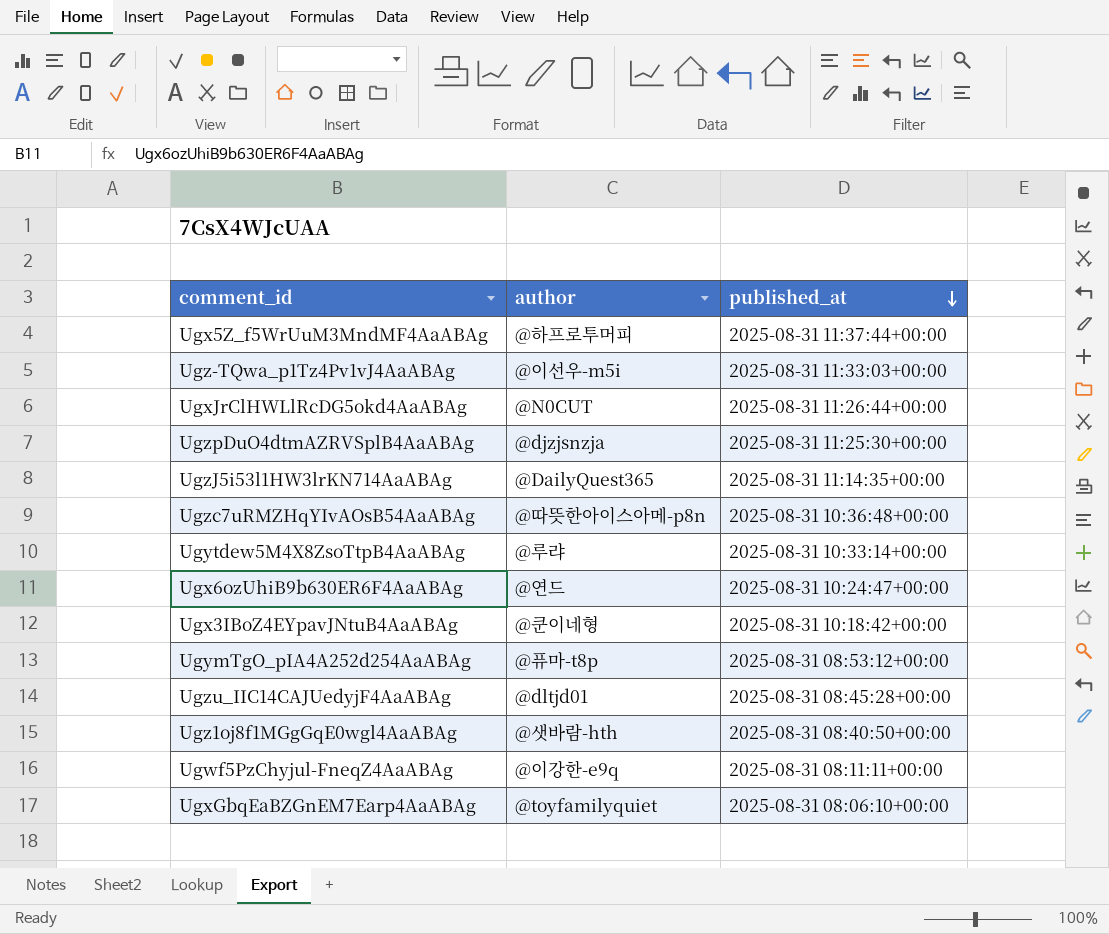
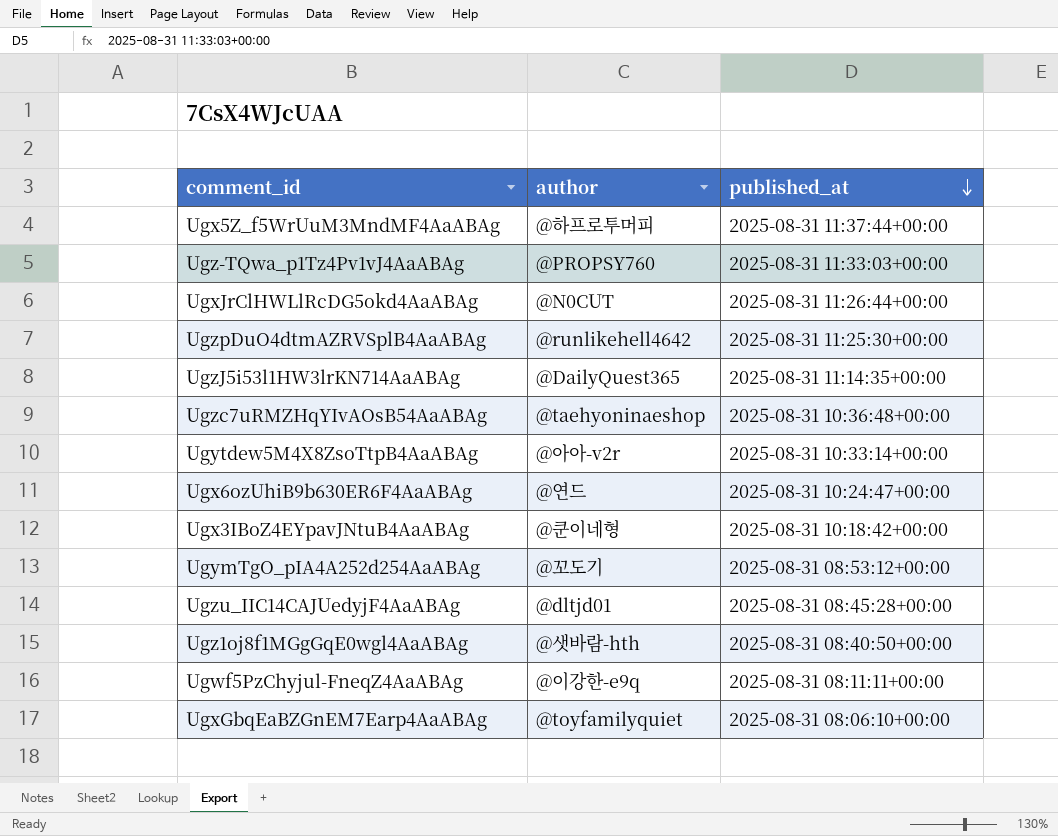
Ugz-TQwa_p1Tz4Pv1vJ4AaABAg | author: @이선우-m5i -> @PROPSY760
UgzpDuO4dtmAZRVSplB4AaABAg | author: @djzjsnzja -> @runlikehell4642
Ugzc7uRMZHqYIvAOsB54AaABAg | author: @따뜻한아이스아메-p8n -> @taehyoninaeshop
Ugytdew5M4X8ZsoTtpB4AaABAg | author: @루랴 -> @아아-v2r
UgymTgO_pIA4A252d254AaABAg | author: @퓨마-t8p -> @꼬도기

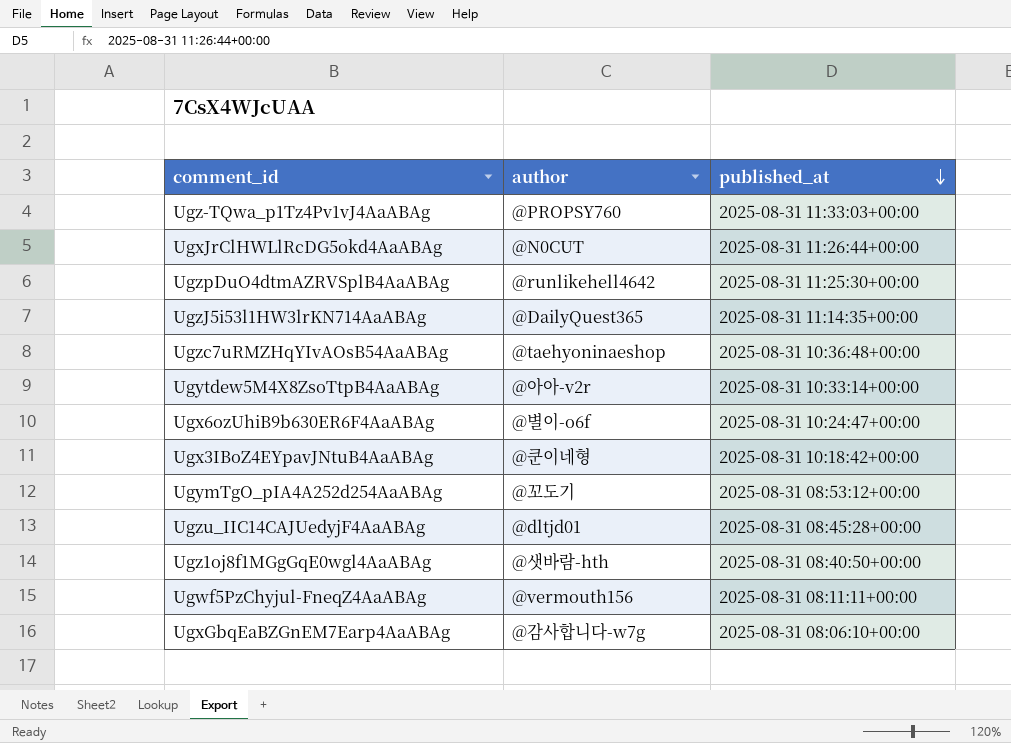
row Ugx5Z_f5WrUuM3MndMF4AaABAg: @하프로투머피 | 2025-08-31 11:37:44+00:00 -> none
Ugx6ozUhiB9b630ER6F4AaABAg | author: @연드 -> @별이-o6f
Ugwf5PzChyjul-FneqZ4AaABAg | author: @이강한-e9q -> @vermouth156
UgxGbqEaBZGnEM7Earp4AaABAg | author: @toyfamilyquiet -> @감사합니다-w7g

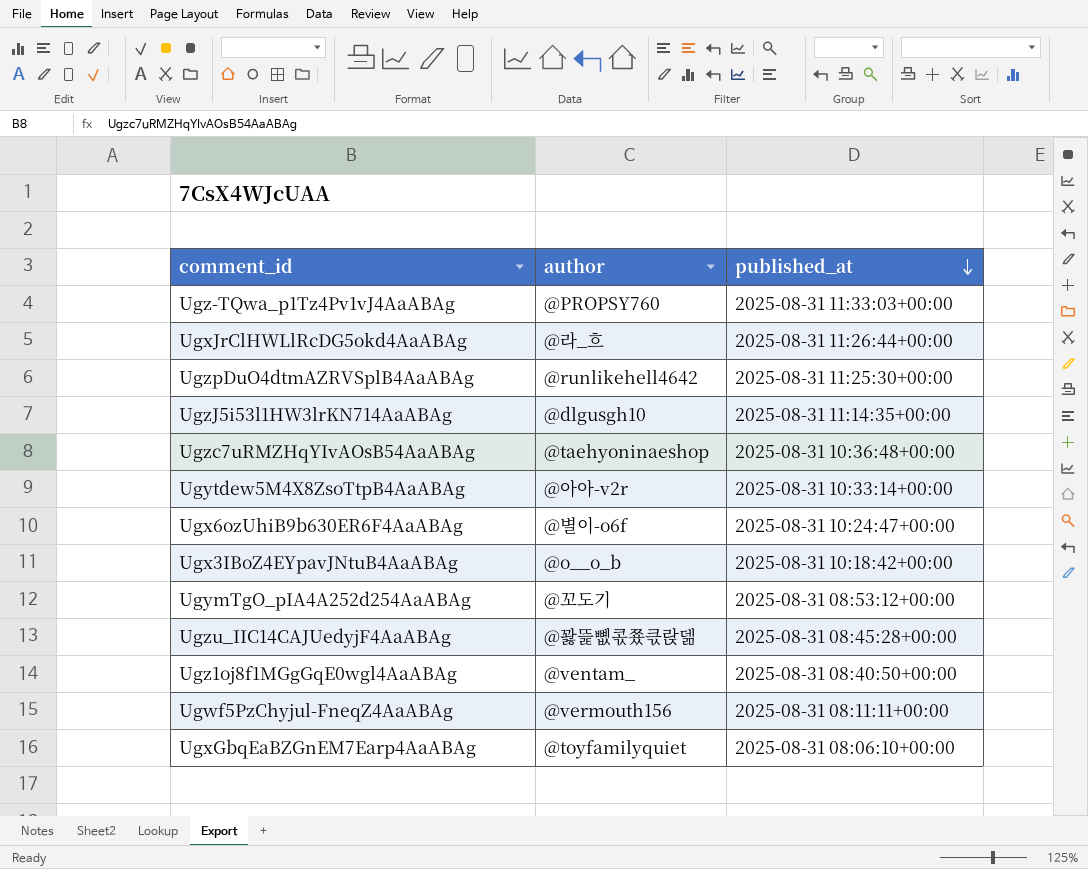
UgxJrClHWLlRcDG5okd4AaABAg | author: @N0CUT -> @라_흐
UgzJ5i53l1HW3lrKN714AaABAg | author: @DailyQuest365 -> @dlgusgh10
Ugx3IBoZ4EYpavJNtuB4AaABAg | author: @쿤이네형 -> @o__o_b
Ugzu_IIC14CAJUedyjF4AaABAg | author: @dltjd01 -> @꽗뜵뼶콗쭀큯랁덺
Ugz1oj8f1MGgGqE0wgl4AaABAg | author: @샛바람-hth -> @ventam_
UgxGbqEaBZGnEM7Earp4AaABAg | author: @감사합니다-w7g -> @toyfamilyquiet

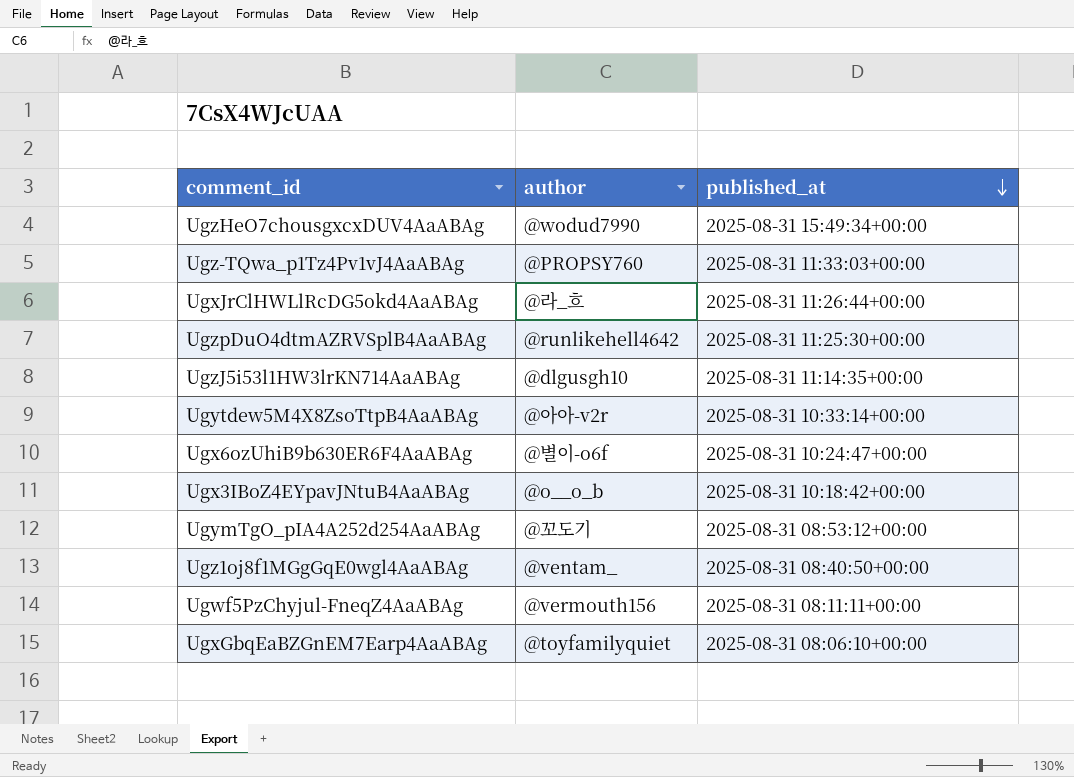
row Ugzc7uRMZHqYIvAOsB54AaABAg: @taehyoninaeshop | 2025-08-31 10:36:48+00:00 -> none
row Ugzu_IIC14CAJUedyjF4AaABAg: @꽗뜵뼶콗쭀큯랁덺 | 2025-08-31 08:45:28+00:00 -> none
row UgzHeO7chousgxcxDUV4AaABAg: none -> @wodud7990 | 2025-08-31 15:49:34+00:00

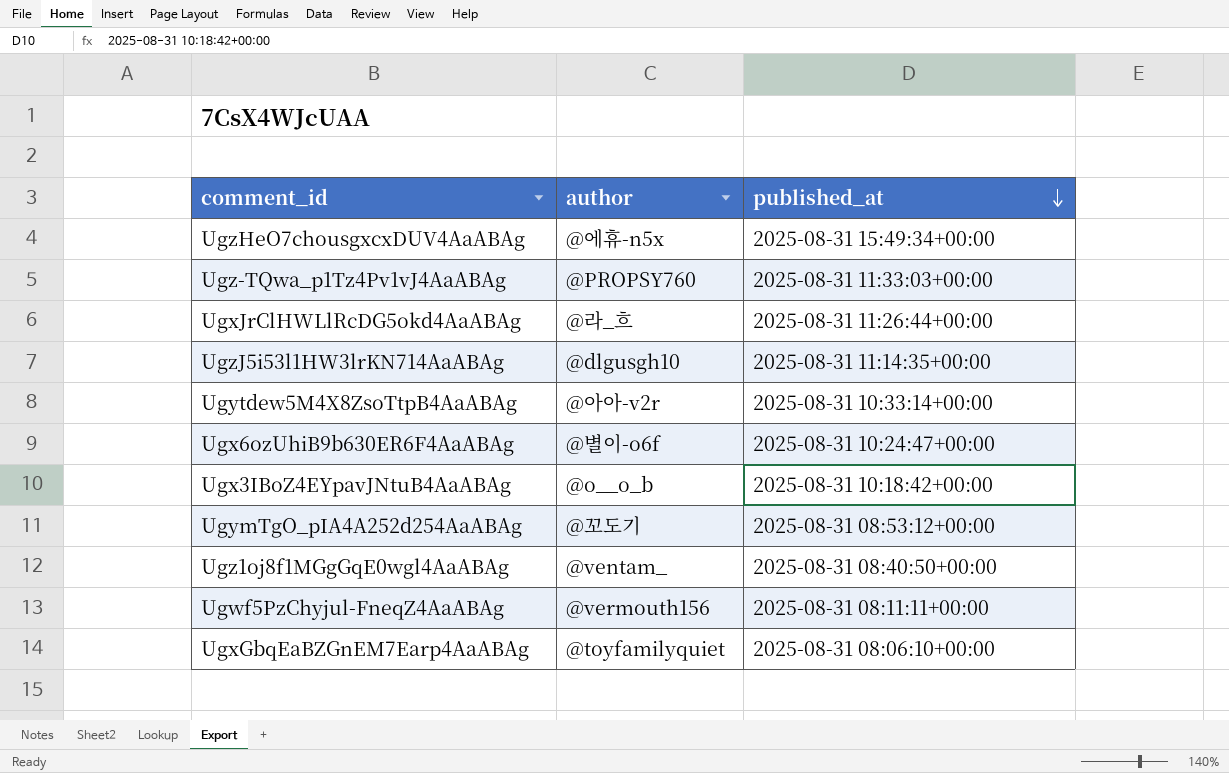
row UgzpDuO4dtmAZRVSplB4AaABAg: @runlikehell4642 | 2025-08-31 11:25:30+00:00 -> none
UgzHeO7chousgxcxDUV4AaABAg | author: @wodud7990 -> @에휴-n5x

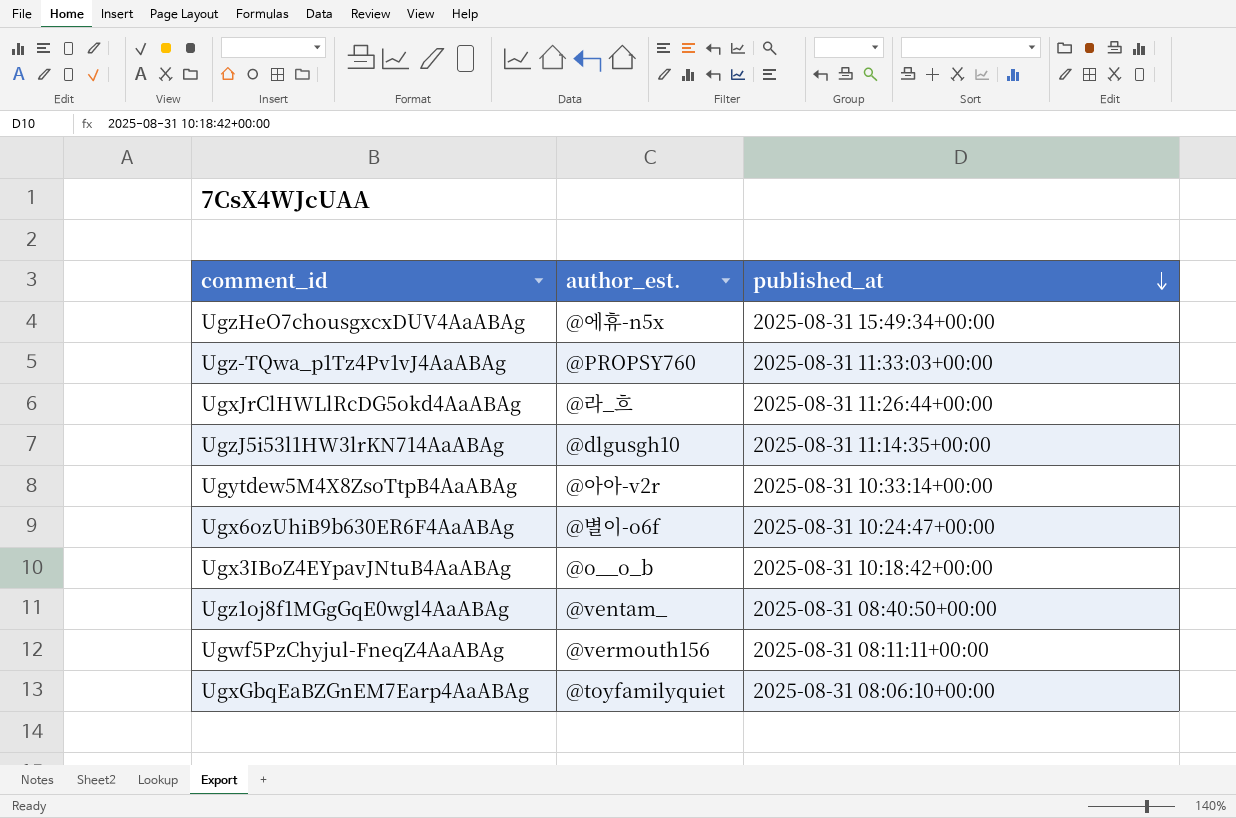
column name: author -> author_est.
row UgymTgO_pIA4A252d254AaABAg: @꼬도기 | 2025-08-31 08:53:12+00:00 -> none

